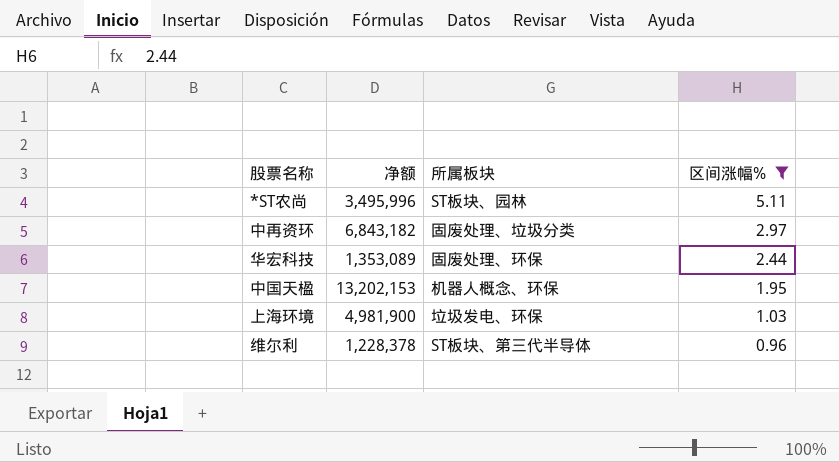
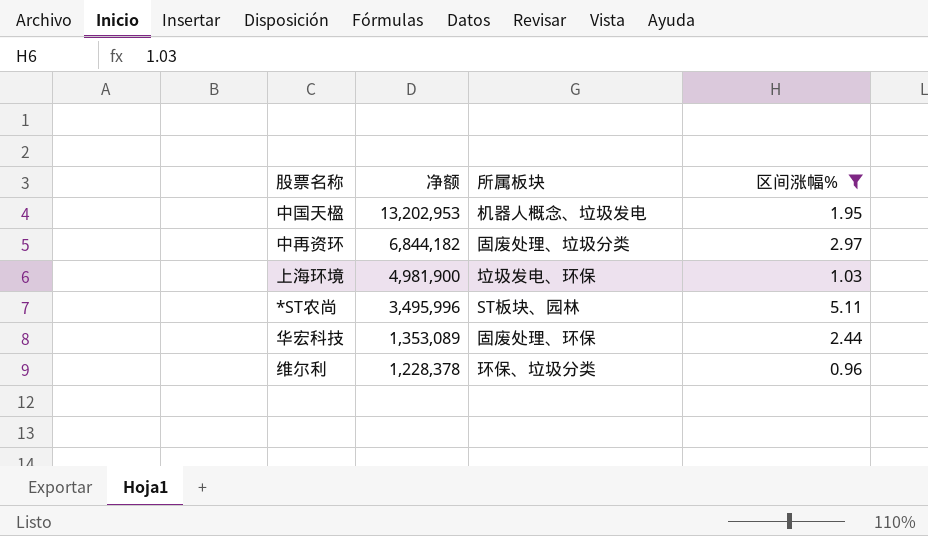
row order: 区间涨幅% descending -> 净额 descending
中国天楹 | 净额: 13,202,153 -> 13,202,953
中国天楹 | 所属板块: 机器人概念、环保 -> 机器人概念、垃圾发电
中再资环 | 净额: 6,843,182 -> 6,844,182
维尔利 | 所属板块: ST板块、第三代半导体 -> 环保、垃圾分类

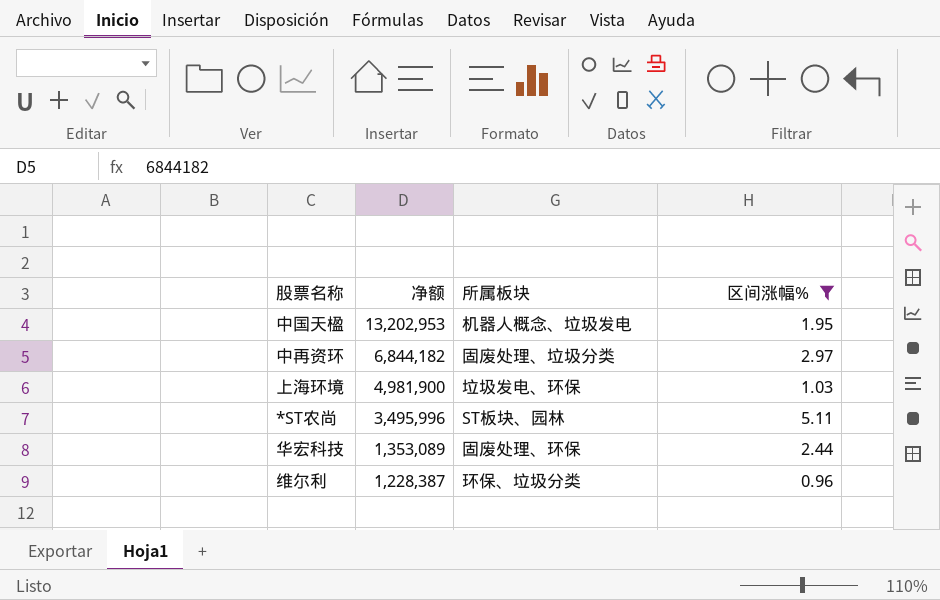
维尔利 | 净额: 1,228,378 -> 1,228,387

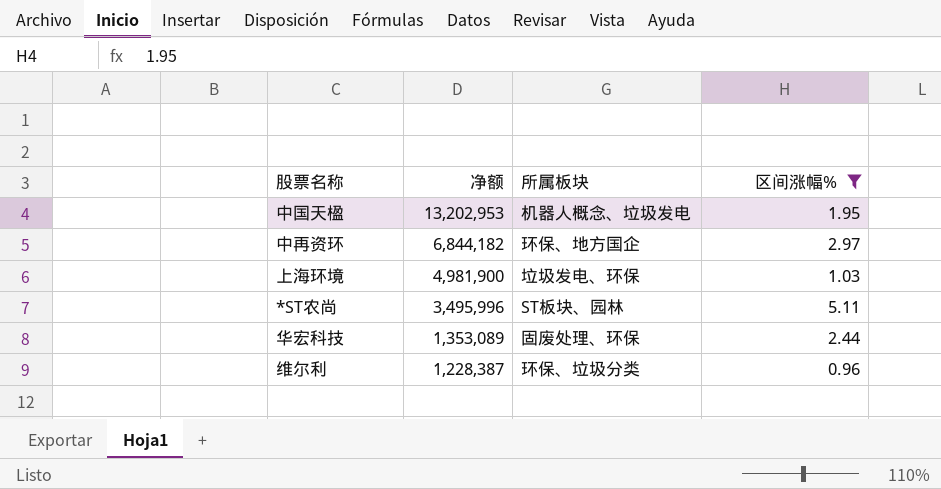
中再资环 | 所属板块: 固废处理、垃圾分类 -> 环保、地方国企

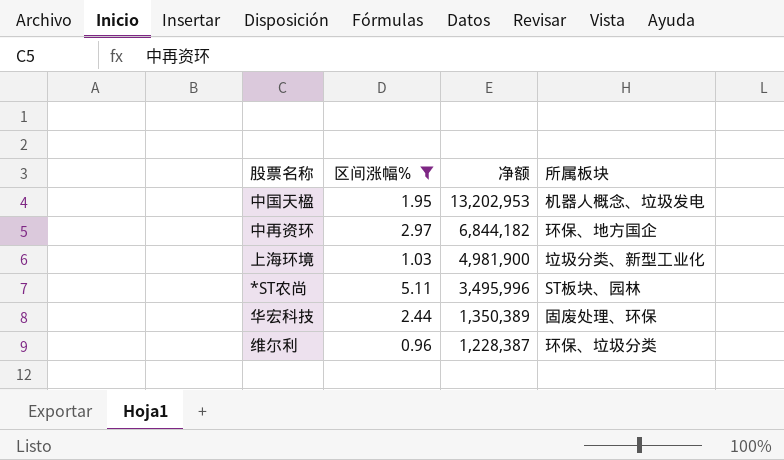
column 区间涨幅% | position: 4 -> 2
上海环境 | 所属板块: 垃圾发电、环保 -> 垃圾分类、新型工业化
华宏科技 | 净额: 1,353,089 -> 1,350,389

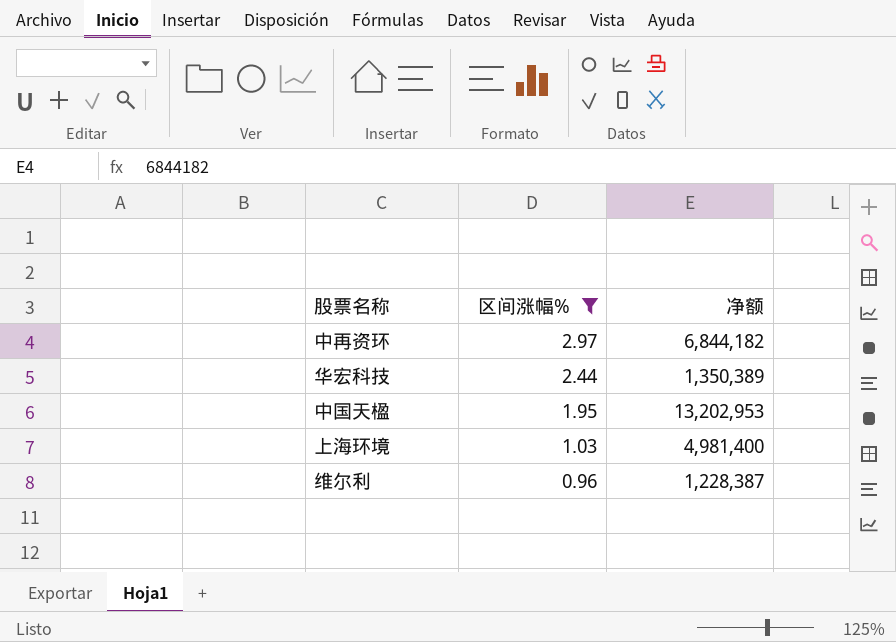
row order: 净额 descending -> 区间涨幅% descending
column 所属板块 | position: 4 -> none
row *ST农尚: 5.11 | 3,495,996 | ST板块、园林 -> none
上海环境 | 净额: 4,981,900 -> 4,981,400

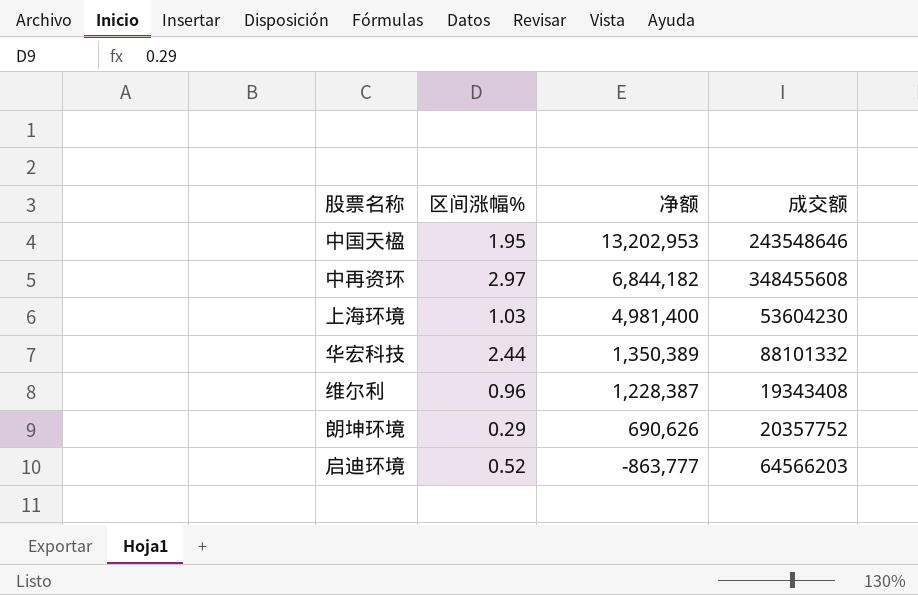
filter: 区间涨幅% >= 0.96 -> none
row order: 区间涨幅% descending -> 净额 descending
column 成交额 | position: none -> 4

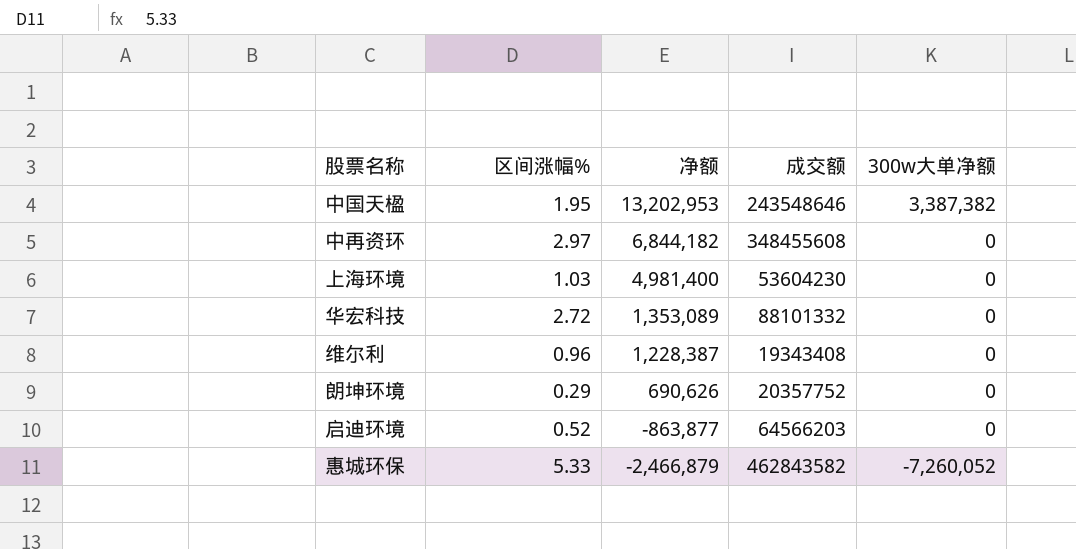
column 300w大单净额 | position: none -> 5
华宏科技 | 区间涨幅%: 2.44 -> 2.72
华宏科技 | 净额: 1,350,389 -> 1,353,089
启迪环境 | 净额: -863,777 -> -863,877
row 惠城环保: none -> 5.33 | -2,466,879 | 462843582 | -7,260,052

